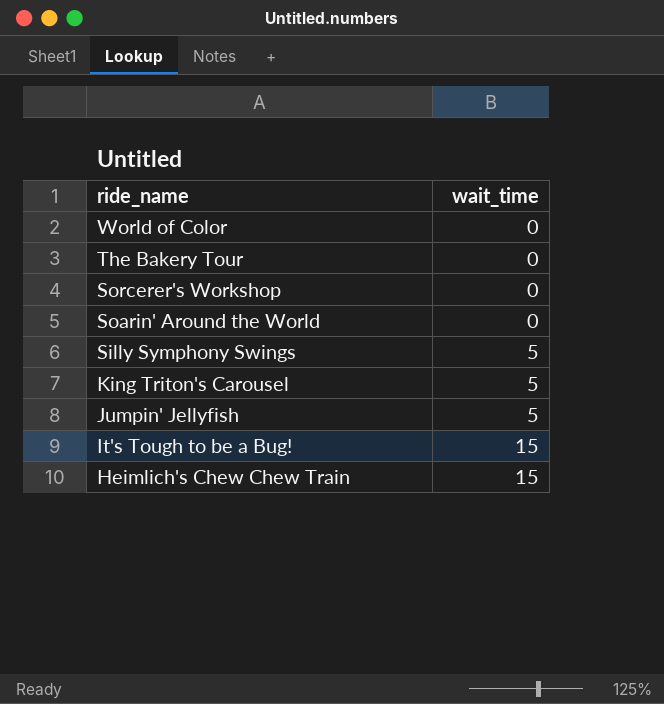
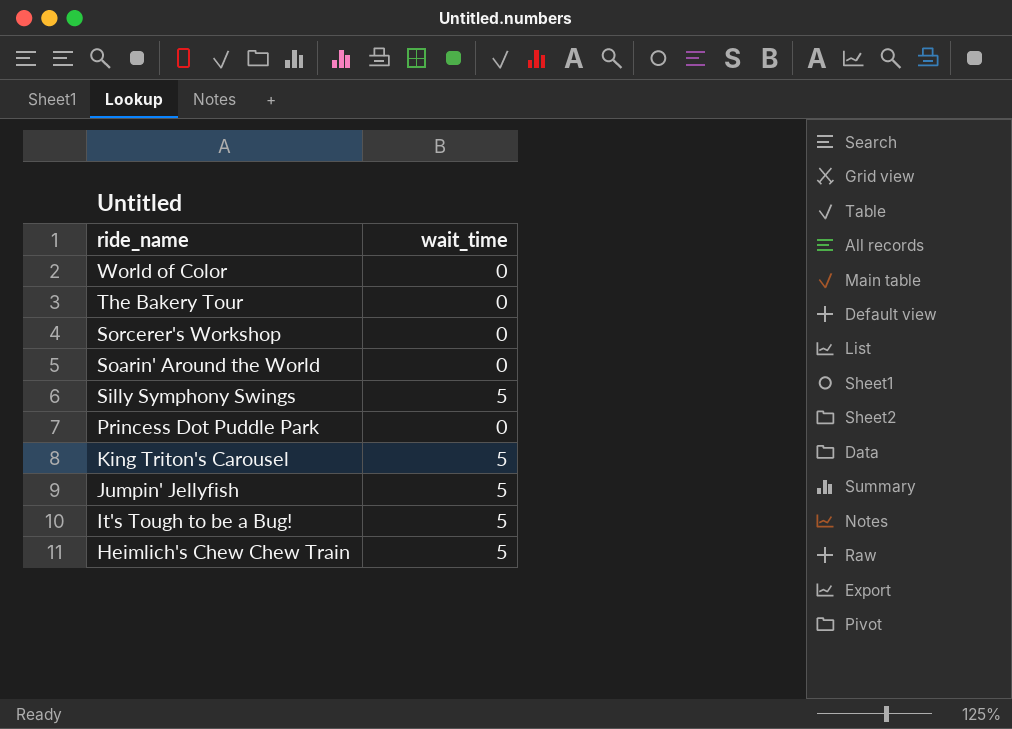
row Princess Dot Puddle Park: none -> 0
It's Tough to be a Bug! | wait_time: 15 -> 5
Heimlich's Chew Chew Train | wait_time: 15 -> 5

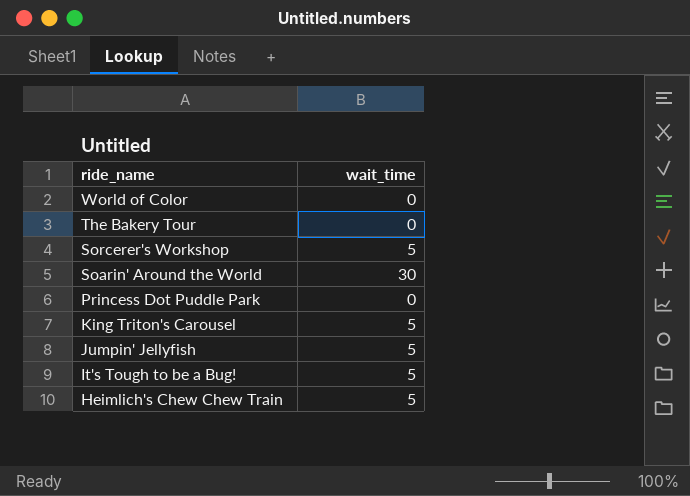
row Silly Symphony Swings: 5 -> none
Sorcerer's Workshop | wait_time: 0 -> 5
Soarin' Around the World | wait_time: 0 -> 30

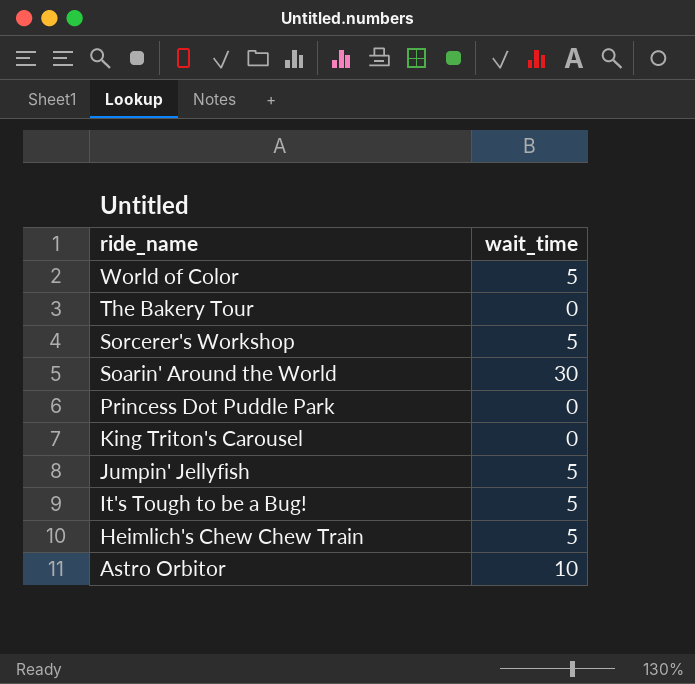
World of Color | wait_time: 0 -> 5
King Triton's Carousel | wait_time: 5 -> 0
row Astro Orbitor: none -> 10

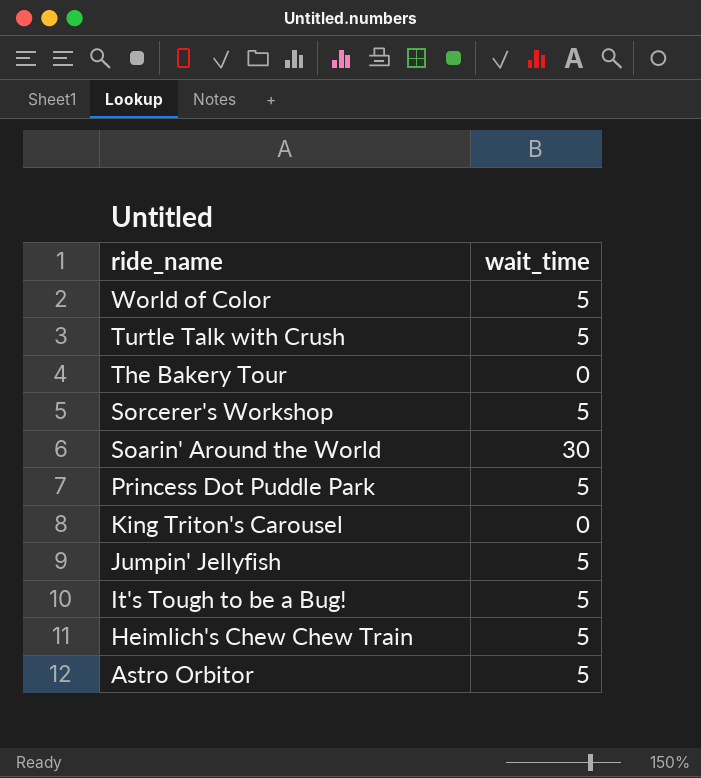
row Turtle Talk with Crush: none -> 5
Princess Dot Puddle Park | wait_time: 0 -> 5
Astro Orbitor | wait_time: 10 -> 5

